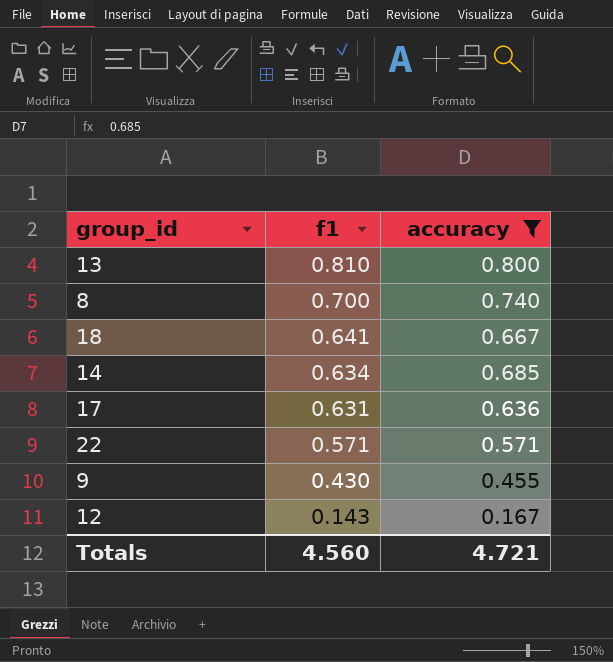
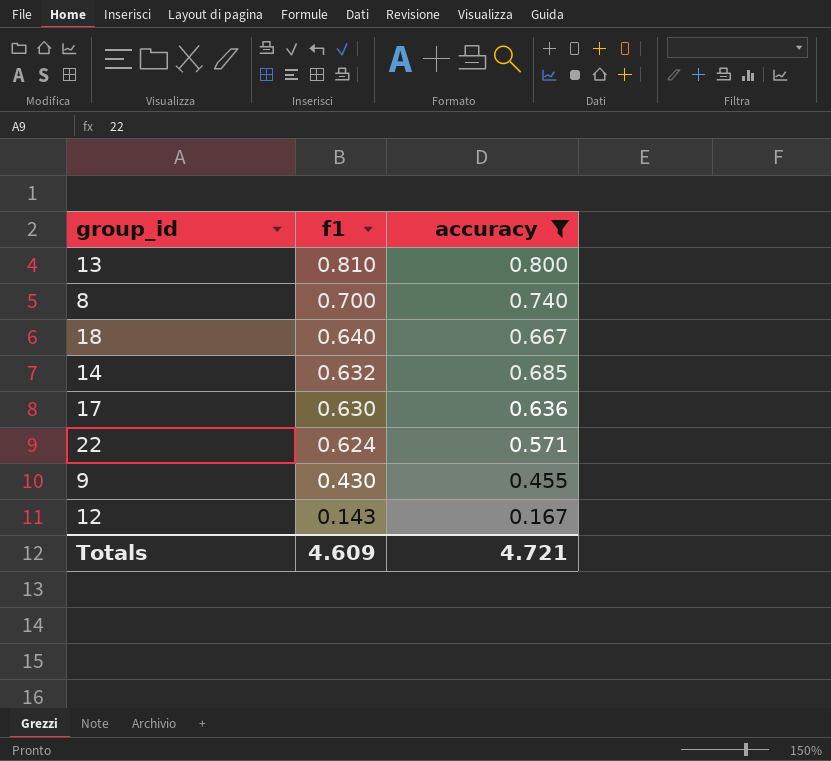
18 | f1: 0.641 -> 0.640
14 | f1: 0.634 -> 0.632
17 | f1: 0.631 -> 0.630
22 | f1: 0.571 -> 0.624
Totals | f1: 4.560 -> 4.609

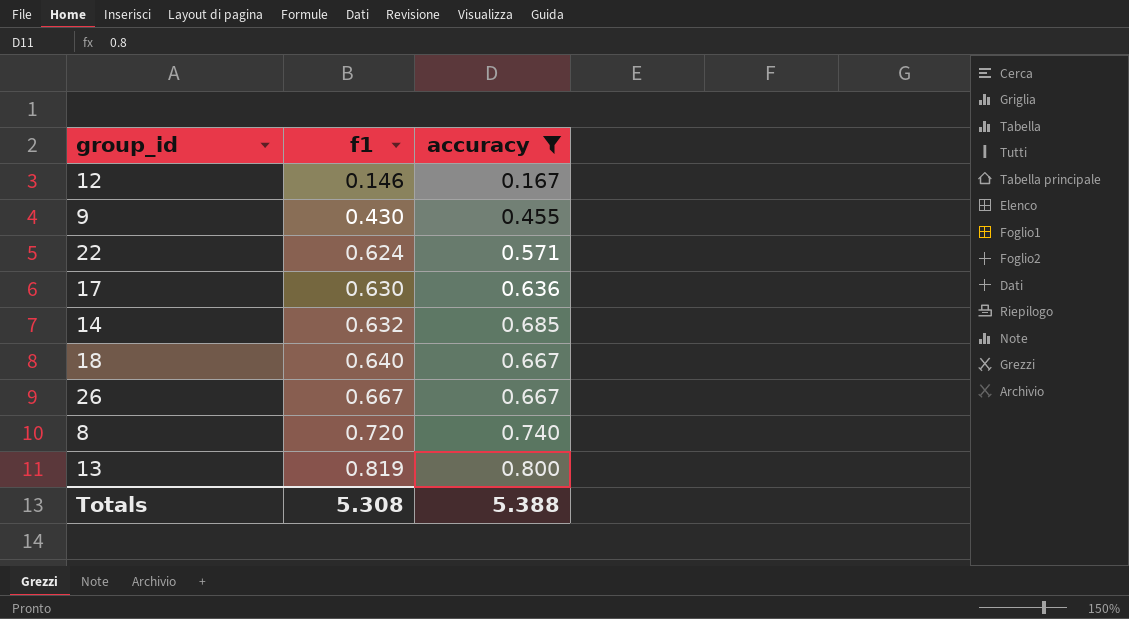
row order: f1 descending -> f1 ascending
12 | f1: 0.143 -> 0.146
row 26: none -> 0.667 | 0.667
8 | f1: 0.700 -> 0.720
13 | f1: 0.810 -> 0.819
Totals | f1: 4.609 -> 5.308
Totals | accuracy: 4.721 -> 5.388

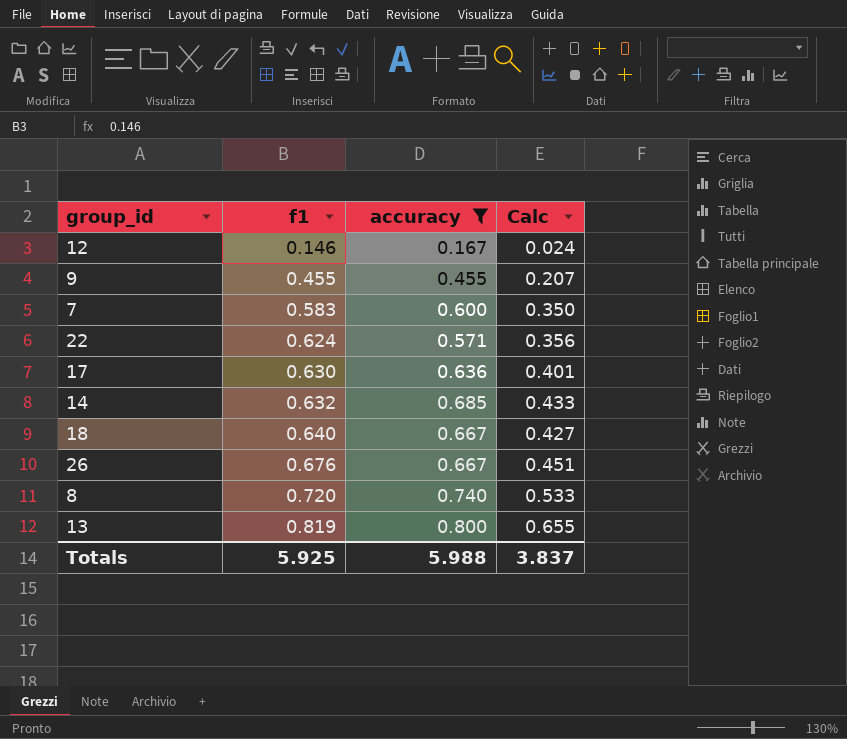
column Calc | formula: none -> [f1] * [accuracy]
9 | f1: 0.430 -> 0.455
row 7: none -> 0.583 | 0.600 | 0.350
26 | f1: 0.667 -> 0.676
Totals | f1: 5.308 -> 5.925
Totals | accuracy: 5.388 -> 5.988

